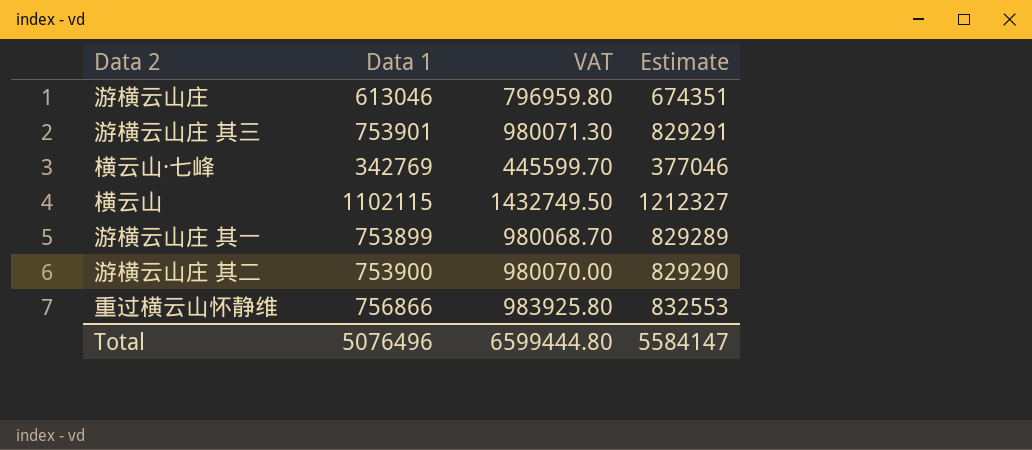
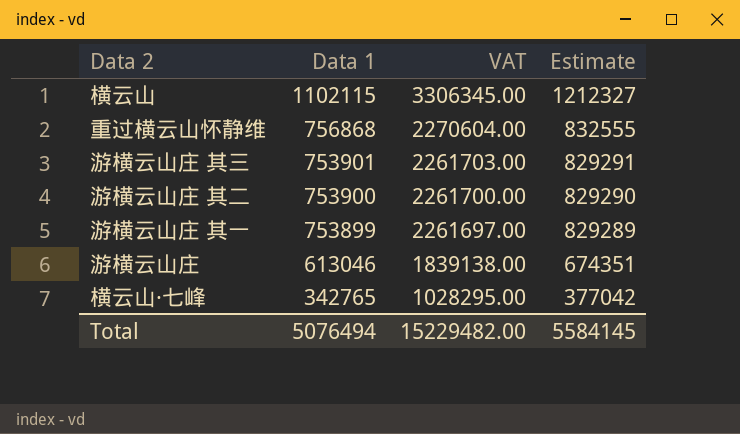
row order: none -> Data 1 descending
column VAT | formula: [Data 1] * 1.3 -> [Data 1] * 3
重过横云山怀静维 | Data 1: 756866 -> 756868
重过横云山怀静维 | Estimate: 832553 -> 832555
横云山·七峰 | Data 1: 342769 -> 342765
横云山·七峰 | Estimate: 377046 -> 377042
Total | Data 1: 5076496 -> 5076494
Total | VAT: 6599444.80 -> 15229482.00
Total | Estimate: 5584147 -> 5584145

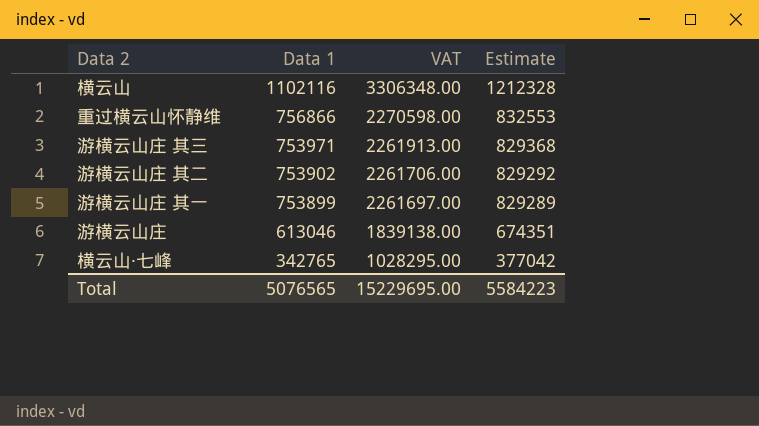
横云山 | Data 1: 1102115 -> 1102116
横云山 | VAT: 3306345.00 -> 3306348.00
横云山 | Estimate: 1212327 -> 1212328
重过横云山怀静维 | Data 1: 756868 -> 756866
重过横云山怀静维 | VAT: 2270604.00 -> 2270598.00
重过横云山怀静维 | Estimate: 832555 -> 832553
游横云山庄 其三 | Data 1: 753901 -> 753971
游横云山庄 其三 | VAT: 2261703.00 -> 2261913.00
游横云山庄 其三 | Estimate: 829291 -> 829368
游横云山庄 其二 | Data 1: 753900 -> 753902
游横云山庄 其二 | VAT: 2261700.00 -> 2261706.00
游横云山庄 其二 | Estimate: 829290 -> 829292
Total | Data 1: 5076494 -> 5076565
Total | VAT: 15229482.00 -> 15229695.00
Total | Estimate: 5584145 -> 5584223

